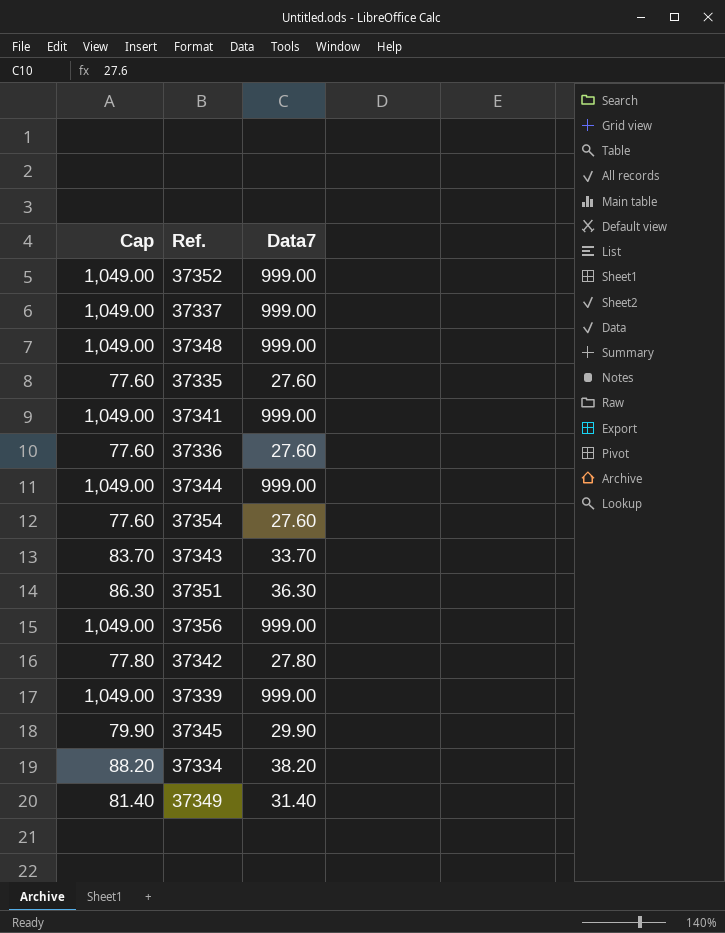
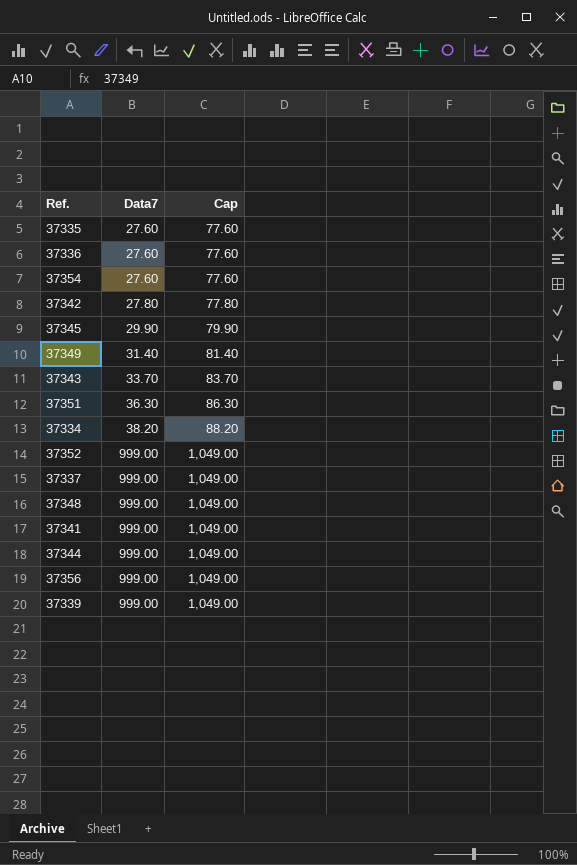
row order: none -> Data7 ascending
column Cap | position: 1 -> 3

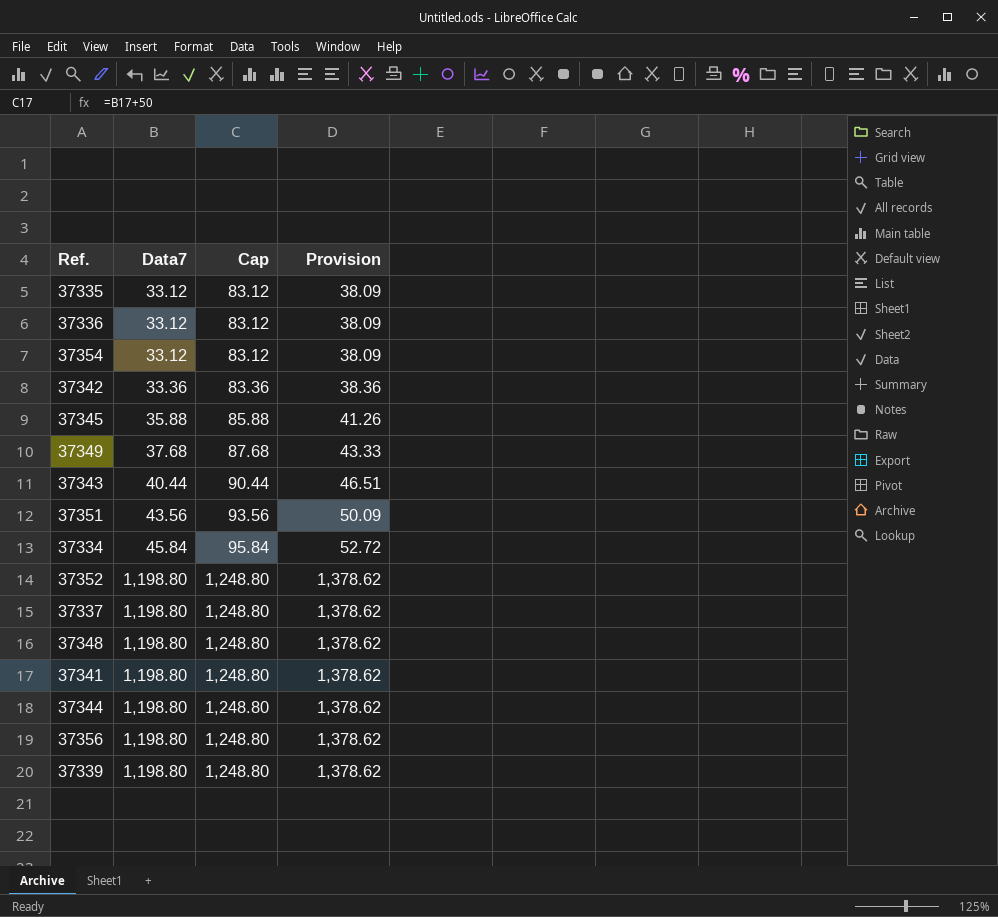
column Provision | formula: none -> [Data7] * 1.15
37335 | Data7: 27.60 -> 33.12
37335 | Cap: 77.60 -> 83.12
37336 | Data7: 27.60 -> 33.12
37336 | Cap: 77.60 -> 83.12
37354 | Data7: 27.60 -> 33.12
37354 | Cap: 77.60 -> 83.12
37342 | Data7: 27.80 -> 33.36
37342 | Cap: 77.80 -> 83.36
37345 | Data7: 29.90 -> 35.88
37345 | Cap: 79.90 -> 85.88
37349 | Data7: 31.40 -> 37.68
37349 | Cap: 81.40 -> 87.68
37343 | Data7: 33.70 -> 40.44
37343 | Cap: 83.70 -> 90.44
37351 | Data7: 36.30 -> 43.56
37351 | Cap: 86.30 -> 93.56
37334 | Data7: 38.20 -> 45.84
37334 | Cap: 88.20 -> 95.84
37352 | Data7: 999.00 -> 1,198.80
37352 | Cap: 1,049.00 -> 1,248.80
37337 | Data7: 999.00 -> 1,198.80
37337 | Cap: 1,049.00 -> 1,248.80
37348 | Data7: 999.00 -> 1,198.80
37348 | Cap: 1,049.00 -> 1,248.80
37341 | Data7: 999.00 -> 1,198.80
37341 | Cap: 1,049.00 -> 1,248.80
37344 | Data7: 999.00 -> 1,198.80
37344 | Cap: 1,049.00 -> 1,248.80
37356 | Data7: 999.00 -> 1,198.80
37356 | Cap: 1,049.00 -> 1,248.80
37339 | Data7: 999.00 -> 1,198.80
37339 | Cap: 1,049.00 -> 1,248.80

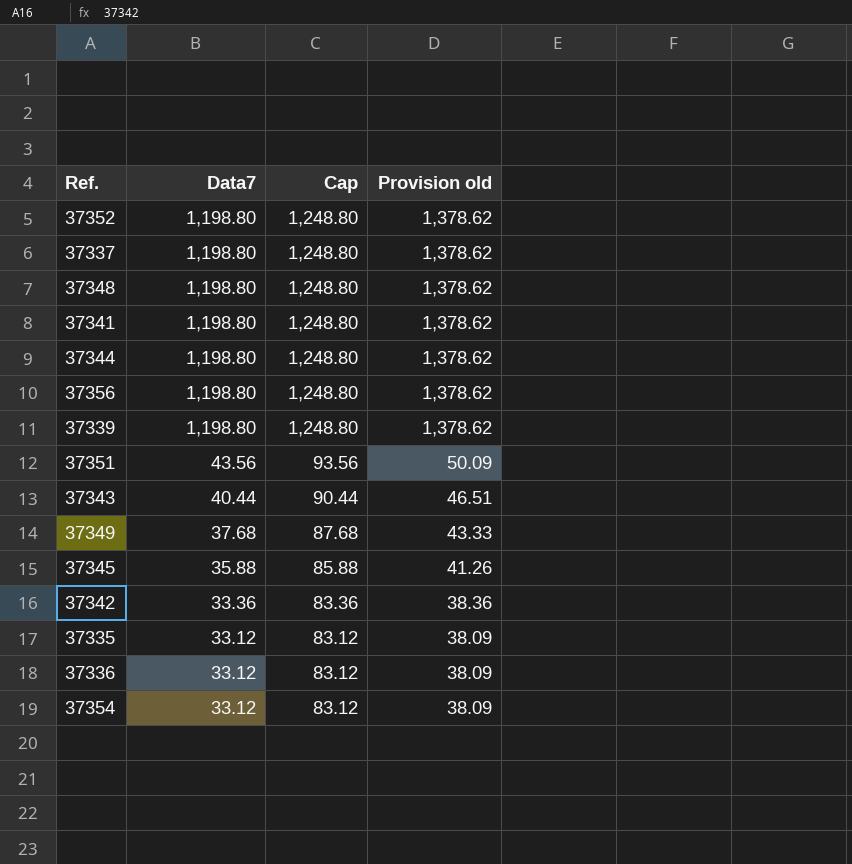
row order: Data7 ascending -> Data7 descending
column name: Provision -> Provision old
row 37334: 45.84 | 95.84 | 52.72 -> none

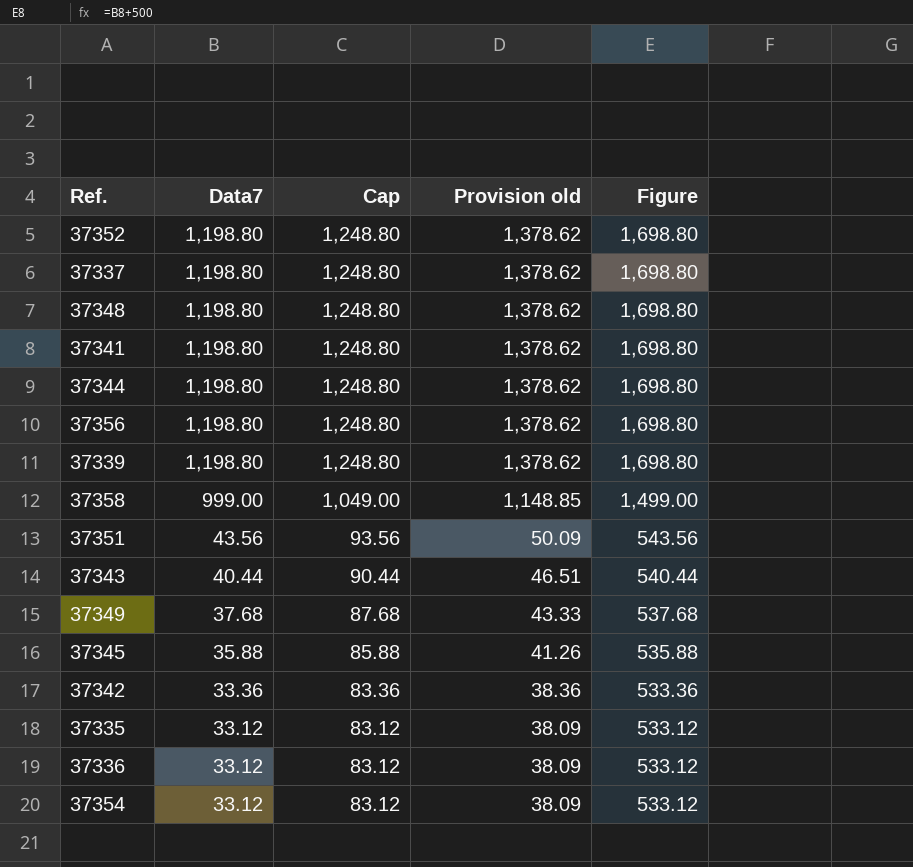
column Figure | formula: none -> [Data7] + 500
row 37358: none -> 999.00 | 1,049.00 | 1,148.85 | 1,499.00

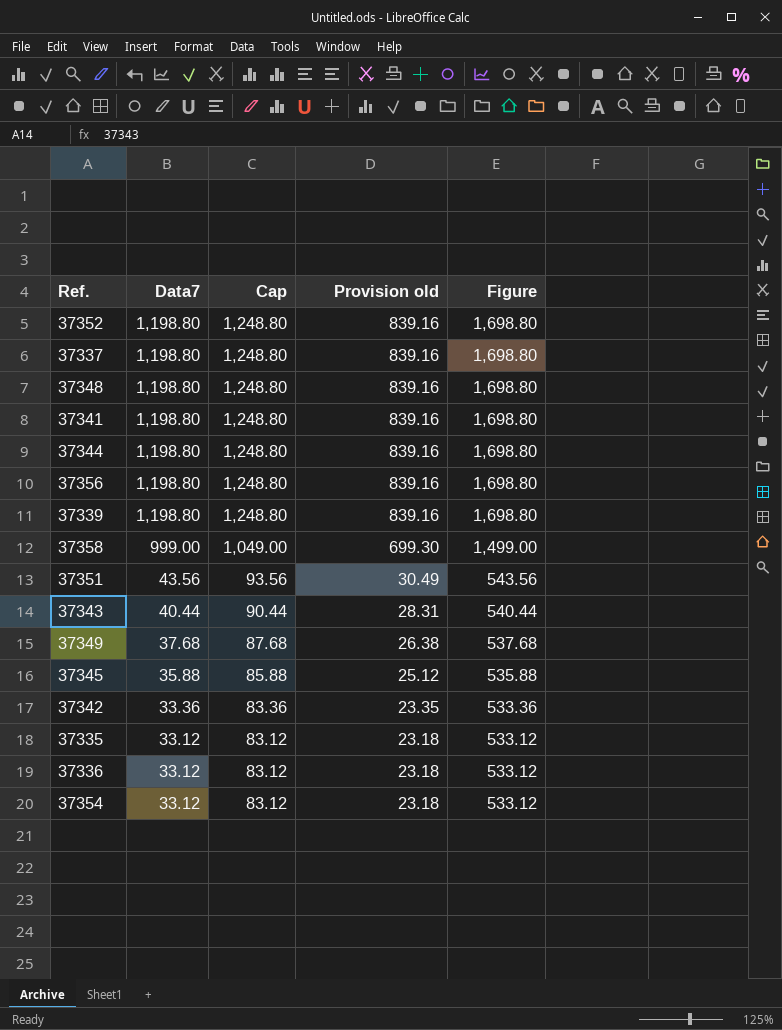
column Provision old | formula: [Data7] * 1.15 -> [Data7] * 0.7

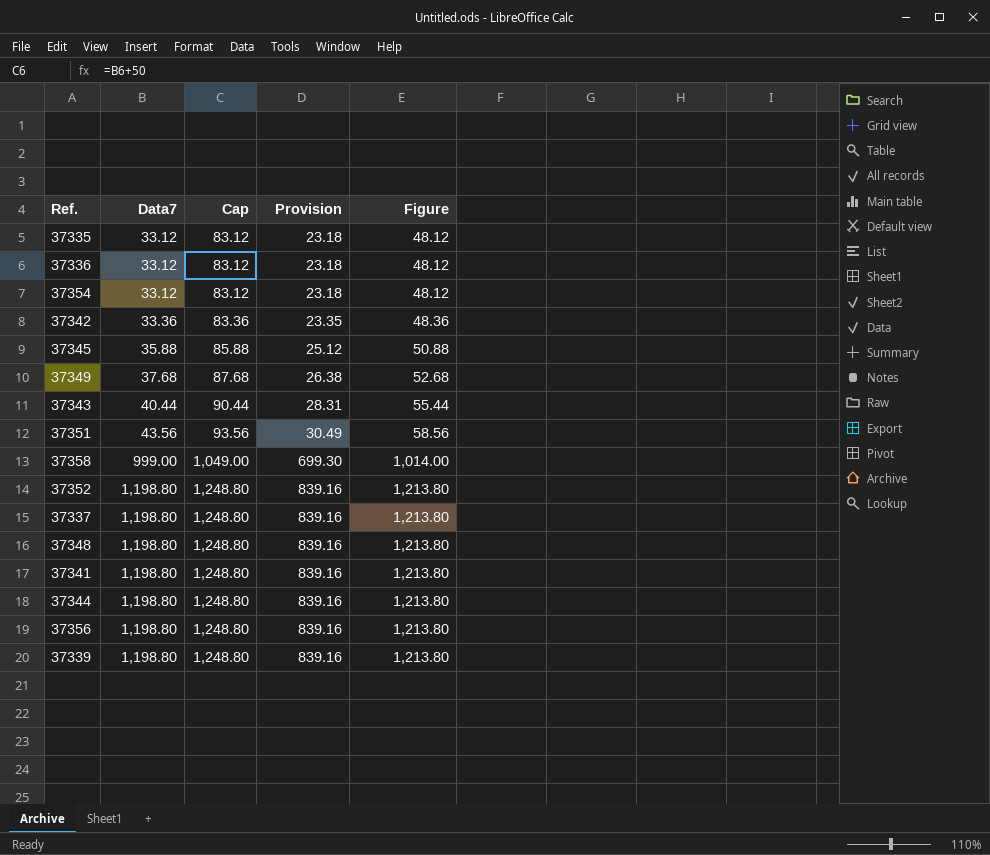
row order: Data7 descending -> Data7 ascending
column name: Provision old -> Provision
column Figure | formula: [Data7] + 500 -> [Data7] + 15

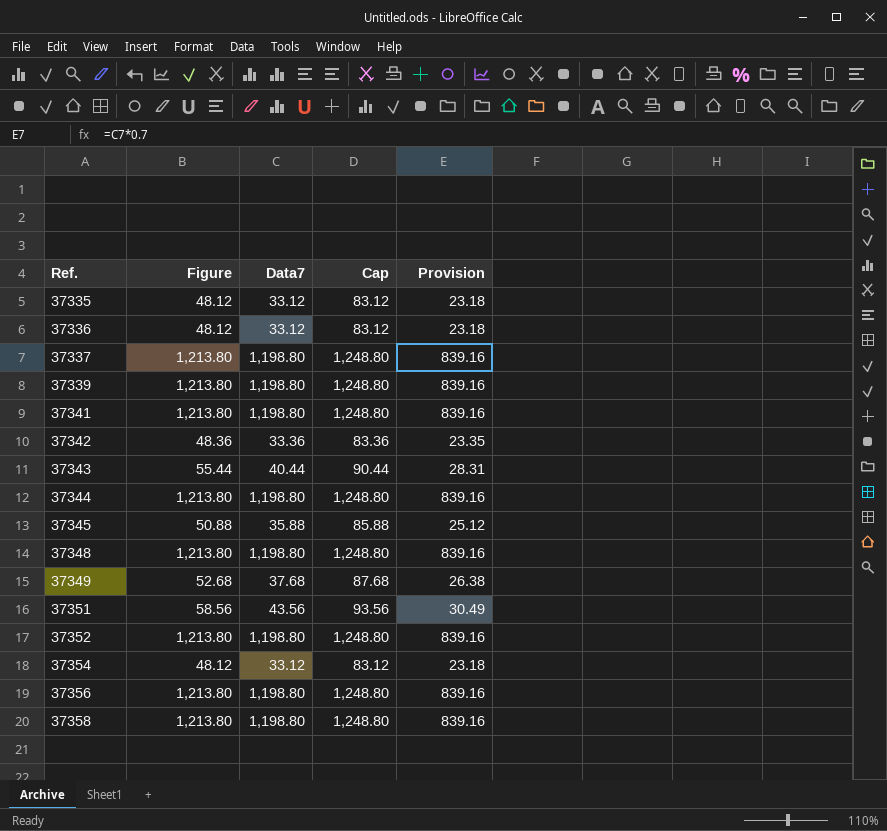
row order: Data7 ascending -> Ref. ascending
column Figure | position: 5 -> 2
37358 | Figure: 1,014.00 -> 1,213.80
37358 | Data7: 999.00 -> 1,198.80
37358 | Cap: 1,049.00 -> 1,248.80
37358 | Provision: 699.30 -> 839.16

